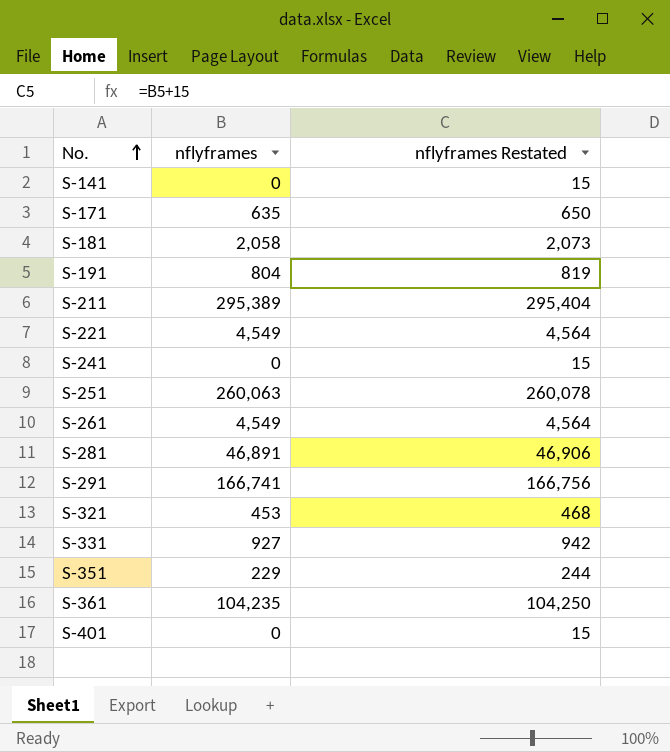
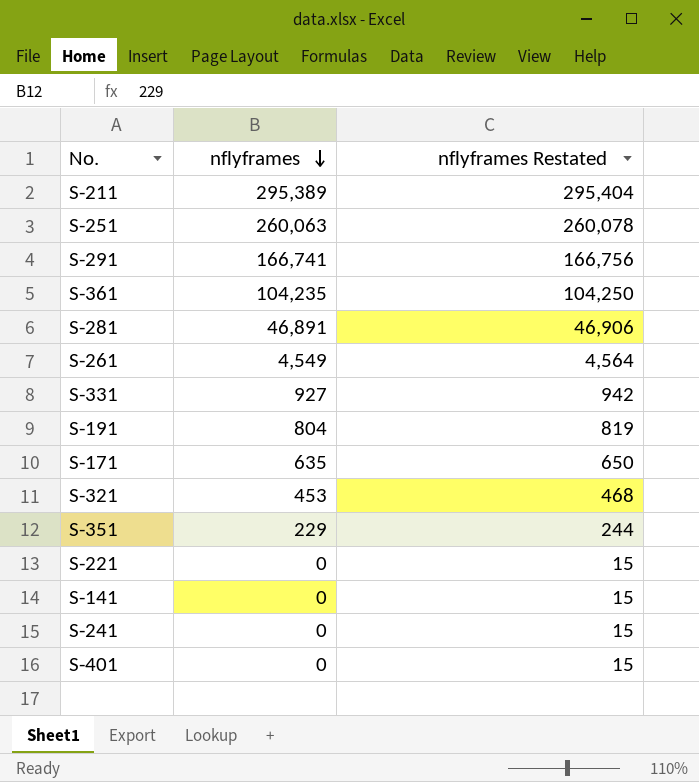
row order: No. ascending -> nflyframes descending
row S-181: 2,058 | 2,073 -> none
S-221 | nflyframes: 4,549 -> 0
S-221 | nflyframes Restated: 4,564 -> 15

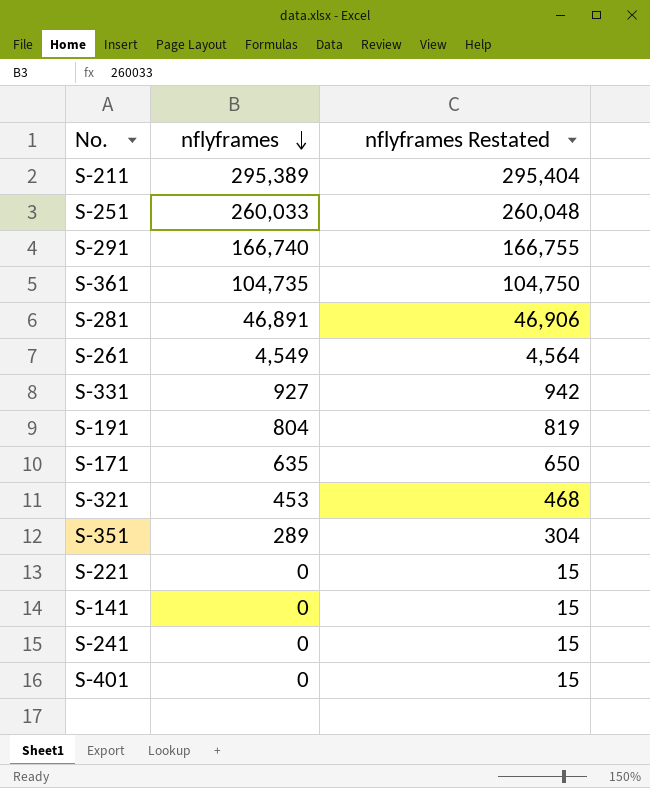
S-251 | nflyframes: 260,063 -> 260,033
S-251 | nflyframes Restated: 260,078 -> 260,048
S-291 | nflyframes: 166,741 -> 166,740
S-291 | nflyframes Restated: 166,756 -> 166,755
S-361 | nflyframes: 104,235 -> 104,735
S-361 | nflyframes Restated: 104,250 -> 104,750
S-351 | nflyframes: 229 -> 289
S-351 | nflyframes Restated: 244 -> 304

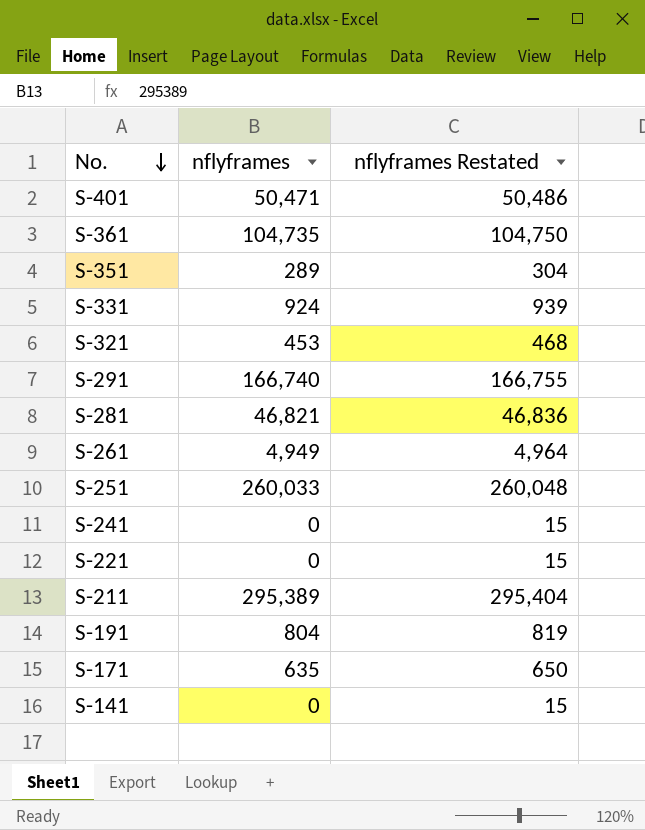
row order: nflyframes descending -> No. descending
S-401 | nflyframes: 0 -> 50,471
S-401 | nflyframes Restated: 15 -> 50,486
S-331 | nflyframes: 927 -> 924
S-331 | nflyframes Restated: 942 -> 939
S-281 | nflyframes: 46,891 -> 46,821
S-281 | nflyframes Restated: 46,906 -> 46,836
S-261 | nflyframes: 4,549 -> 4,949
S-261 | nflyframes Restated: 4,564 -> 4,964

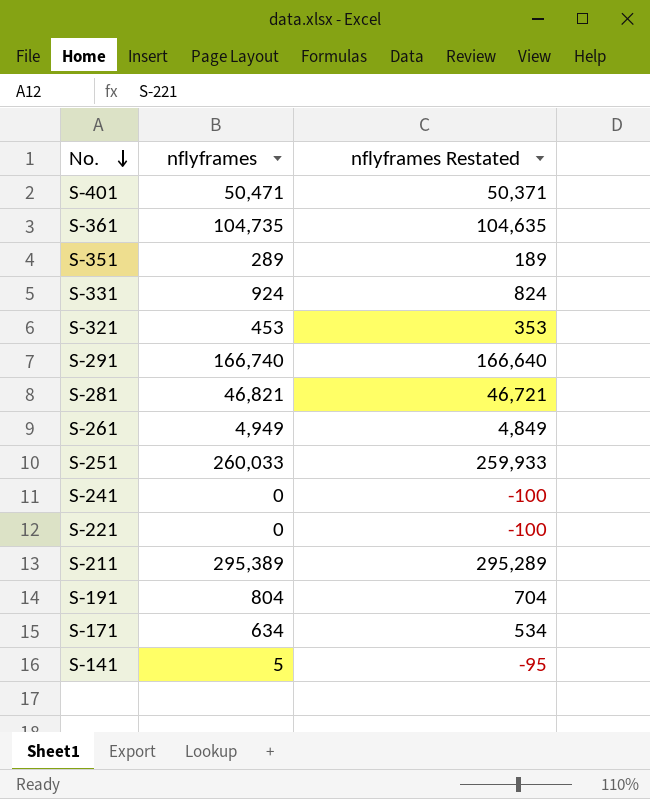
column nflyframes Restated | formula: [nflyframes] + 15 -> [nflyframes] - 100
S-171 | nflyframes: 635 -> 634
S-141 | nflyframes: 0 -> 5

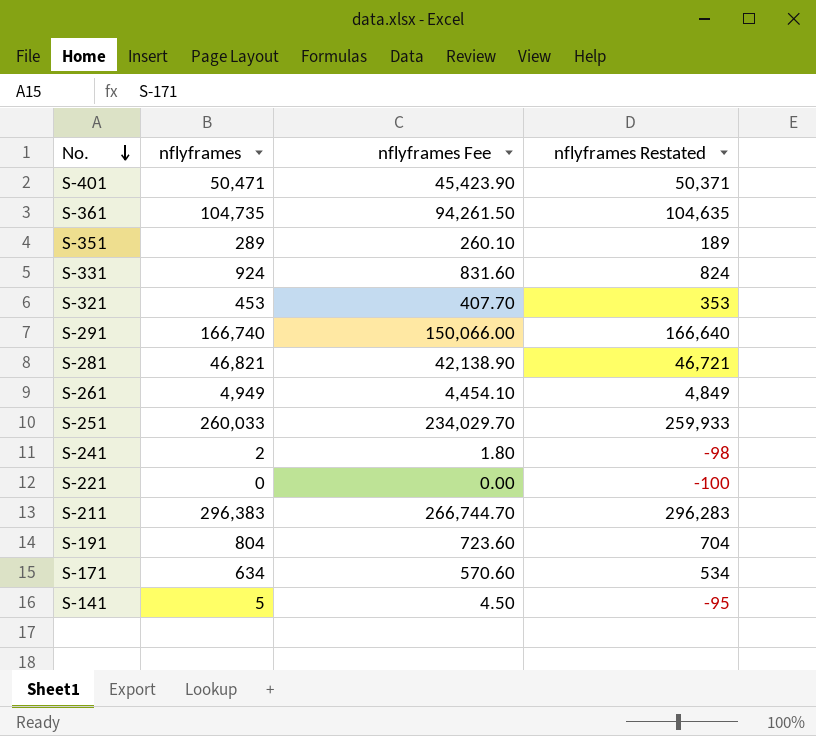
column nflyframes Fee | formula: none -> [nflyframes] * 0.9
S-241 | nflyframes: 0 -> 2
S-241 | nflyframes Restated: -100 -> -98
S-211 | nflyframes: 295,389 -> 296,383
S-211 | nflyframes Restated: 295,289 -> 296,283

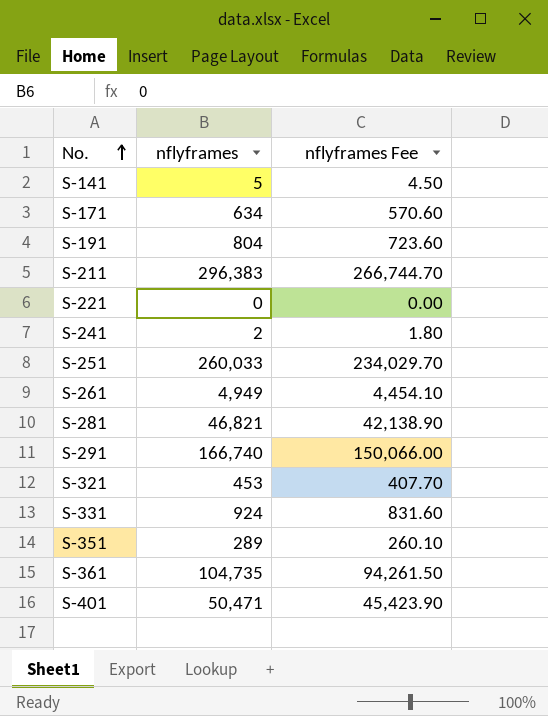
row order: No. descending -> No. ascending
column nflyframes Restated | formula: [nflyframes] - 100 -> none

